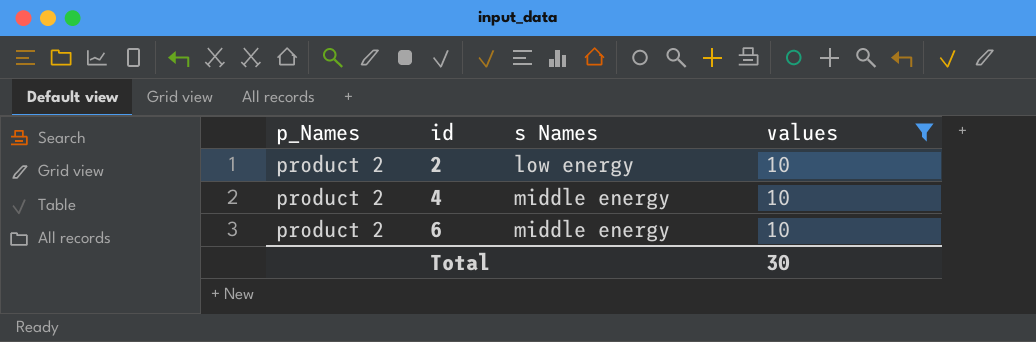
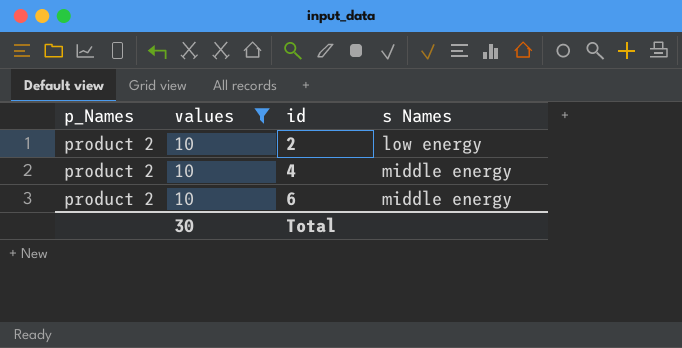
column values | position: 4 -> 2

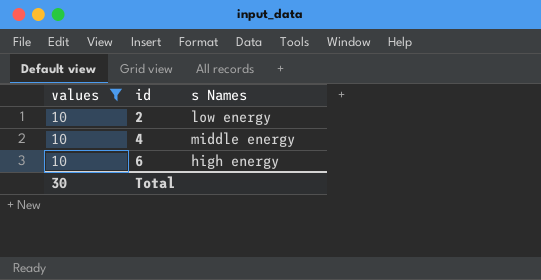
column p_Names | position: 1 -> none
6 | s Names: middle energy -> high energy

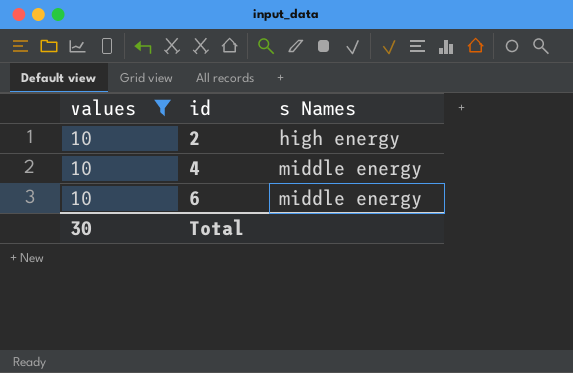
2 | s Names: low energy -> high energy
6 | s Names: high energy -> middle energy

